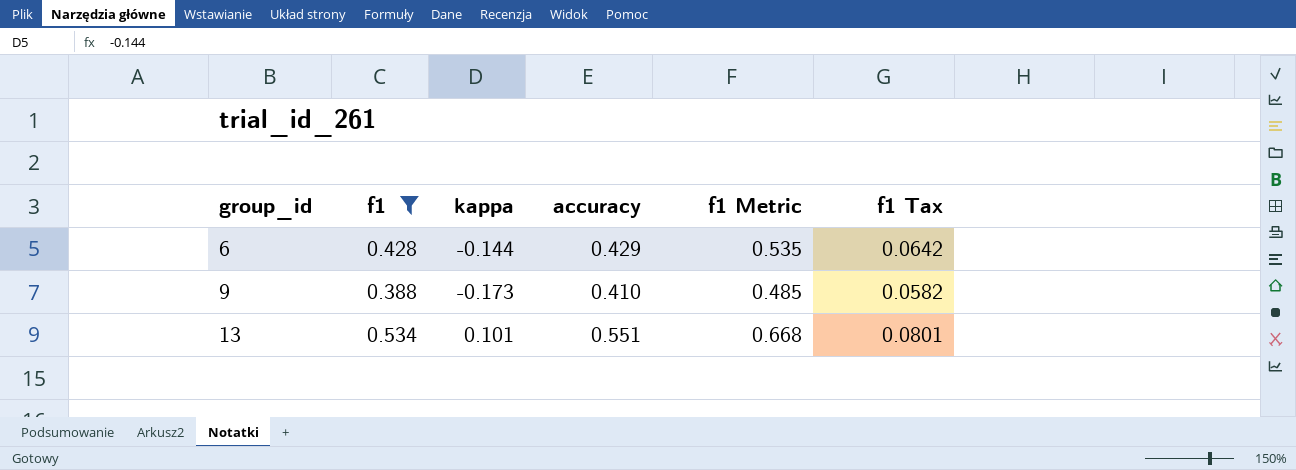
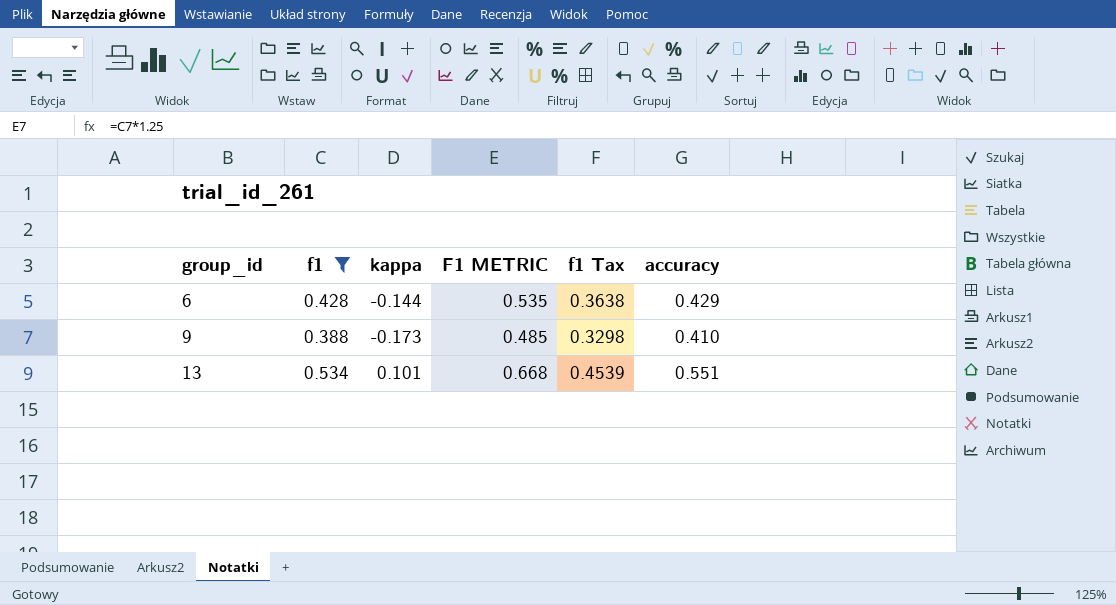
column name: f1 Metric -> F1 METRIC
column f1 Tax | formula: [f1] * 0.15 -> [f1] * 0.85
column accuracy | position: 4 -> 6

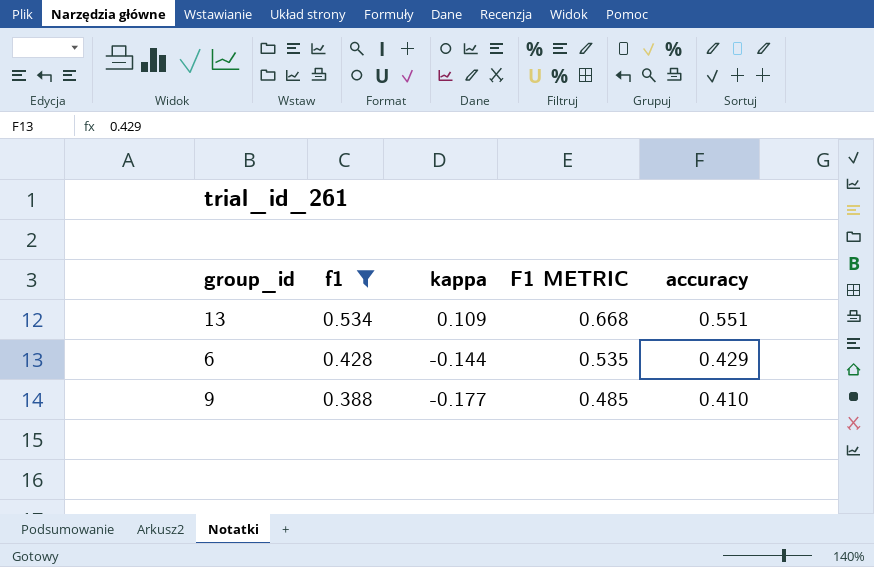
row order: group_id ascending -> f1 descending
column f1 Tax | formula: [f1] * 0.85 -> none
13 | kappa: 0.101 -> 0.109
9 | kappa: -0.173 -> -0.177

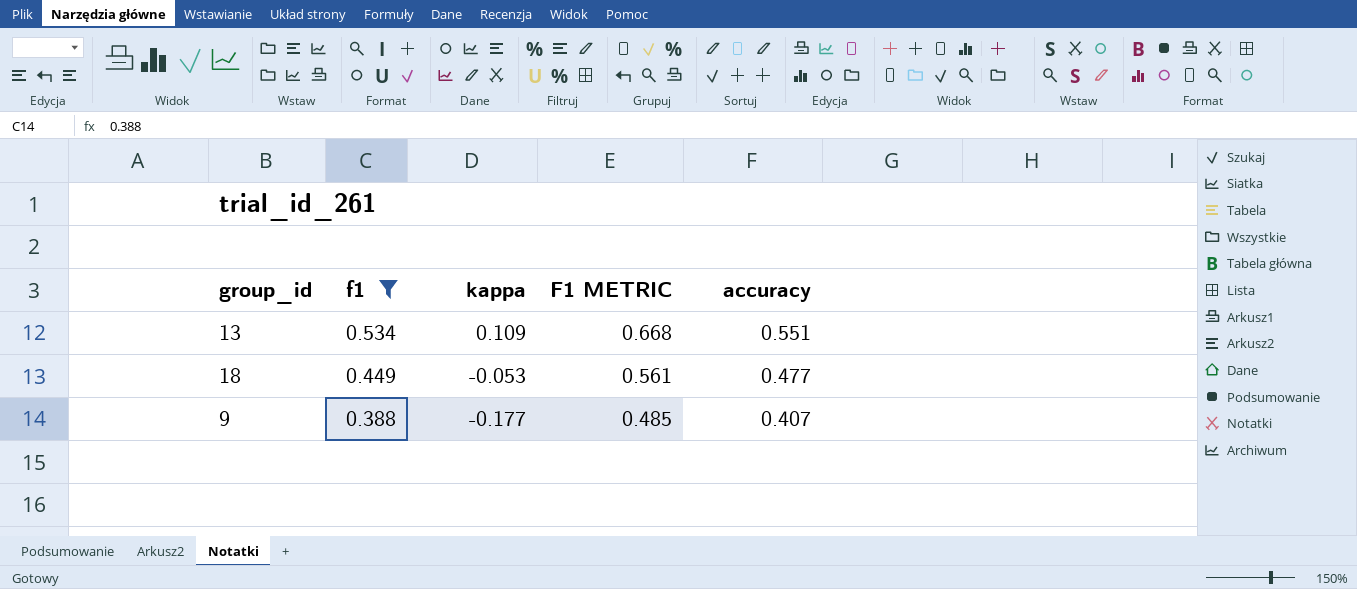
row 6: 0.428 | -0.144 | 0.535 | 0.429 -> none
row 18: none -> 0.449 | -0.053 | 0.561 | 0.477
9 | accuracy: 0.410 -> 0.407

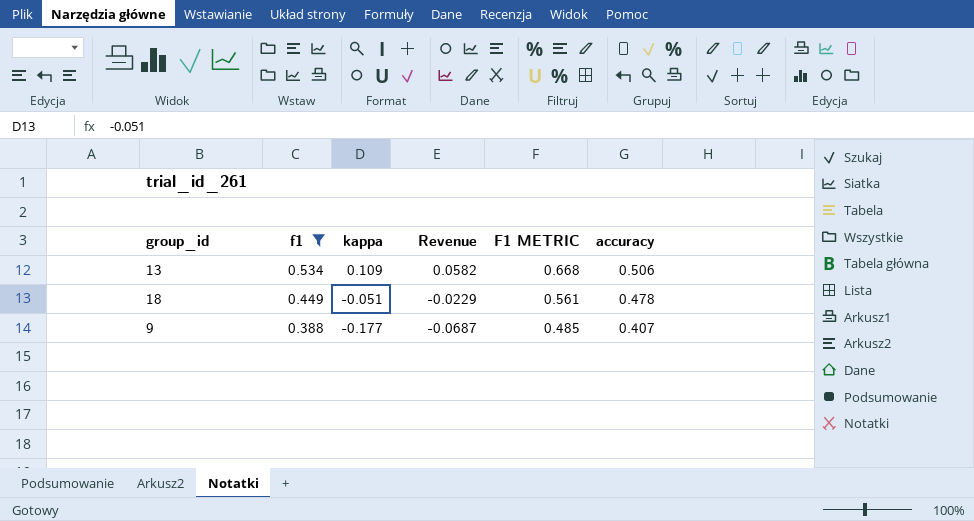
column Revenue | formula: none -> [f1] * [kappa]
13 | accuracy: 0.551 -> 0.506
18 | kappa: -0.053 -> -0.051
18 | accuracy: 0.477 -> 0.478

